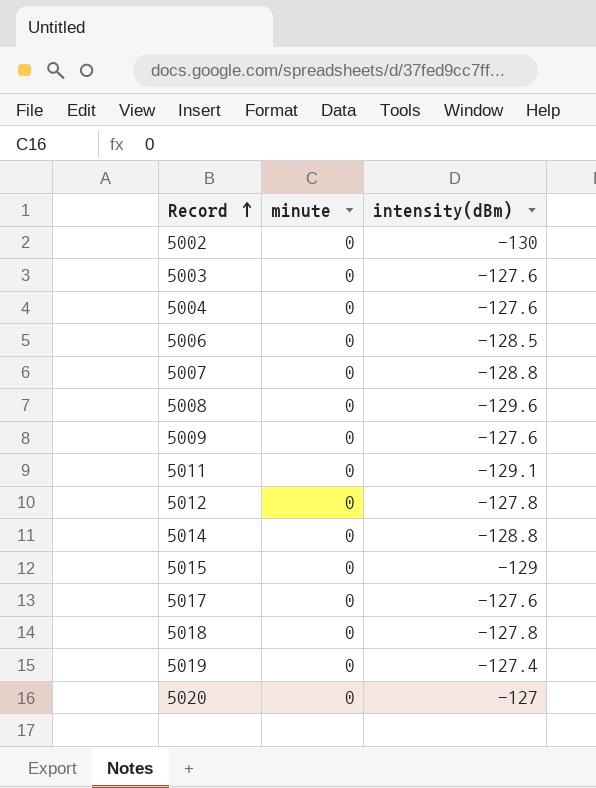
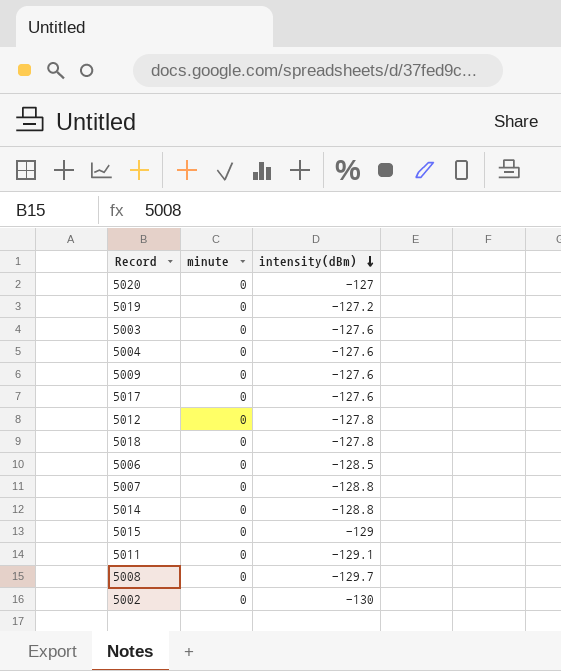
row order: Record ascending -> intensity(dBm) descending
5019 | intensity(dBm): -127.4 -> -127.2
5008 | intensity(dBm): -129.6 -> -129.7

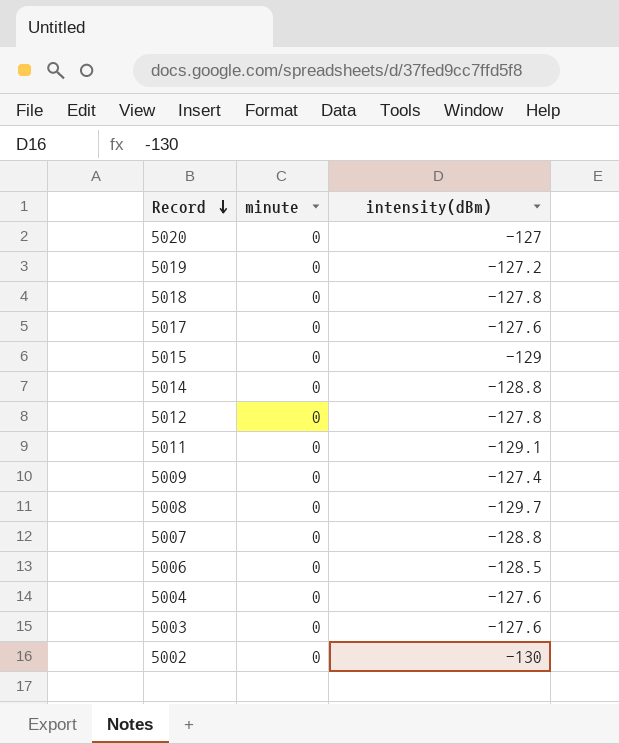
row order: intensity(dBm) descending -> Record descending
5009 | intensity(dBm): -127.6 -> -127.4

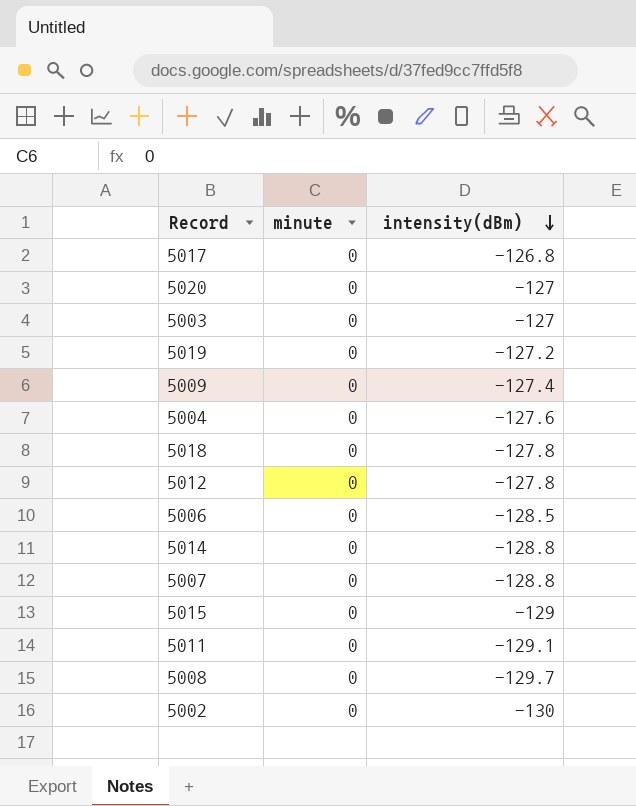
row order: Record descending -> intensity(dBm) descending
5017 | intensity(dBm): -127.6 -> -126.8
5003 | intensity(dBm): -127.6 -> -127

